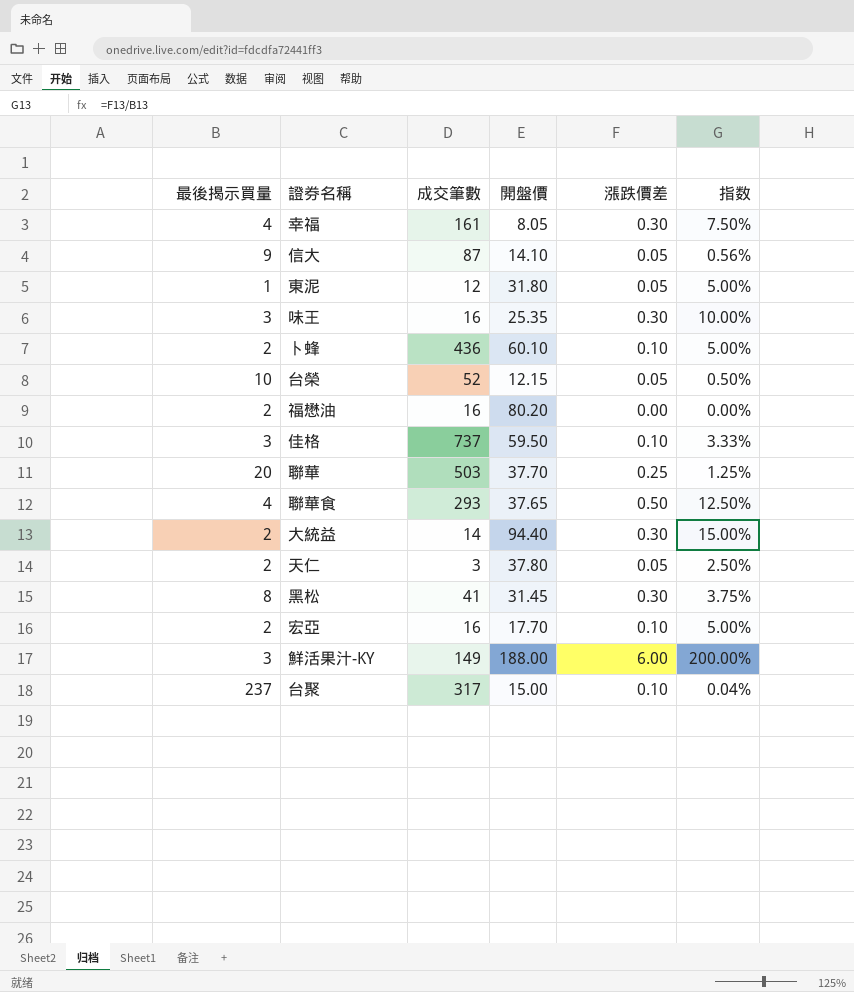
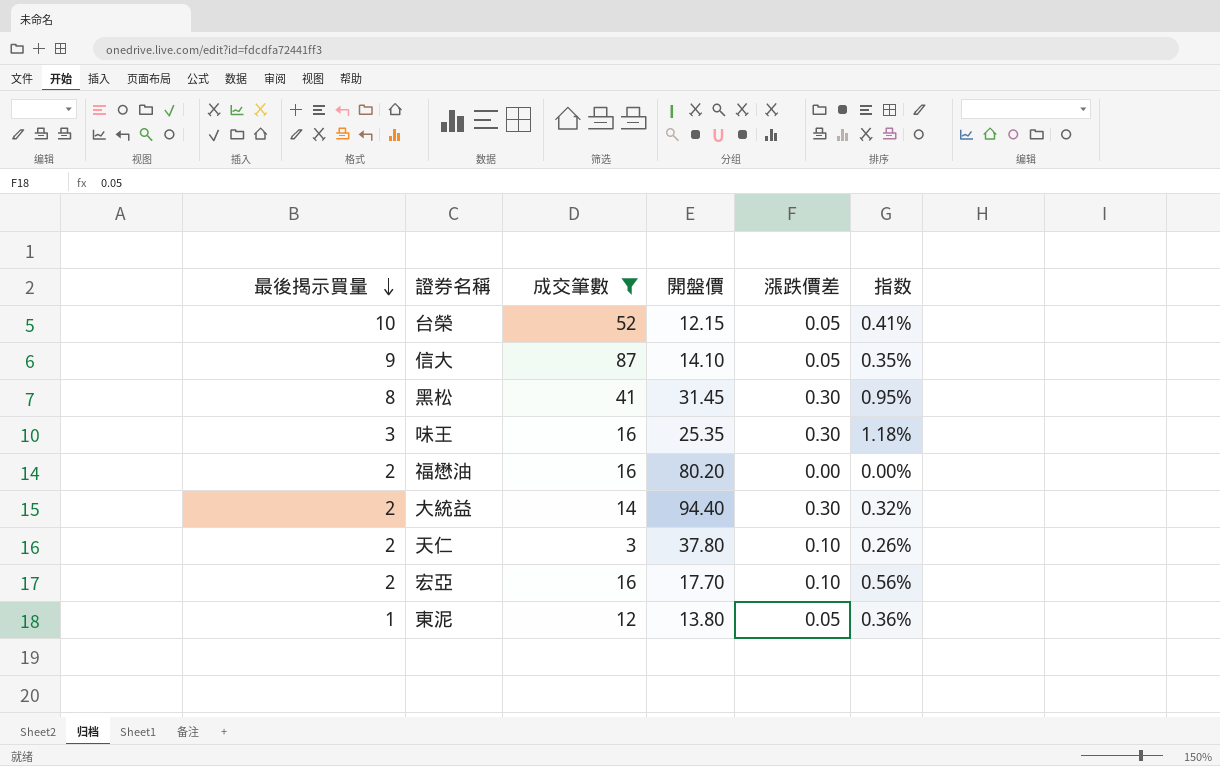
filter: none -> 成交筆數 <= 87
row order: none -> 最後揭示買量 descending
column 指数 | formula: [漲跌價差] / [最後揭示買量] -> [漲跌價差] / [開盤價]
天仁 | 漲跌價差: 0.05 -> 0.10
東泥 | 開盤價: 31.80 -> 13.80

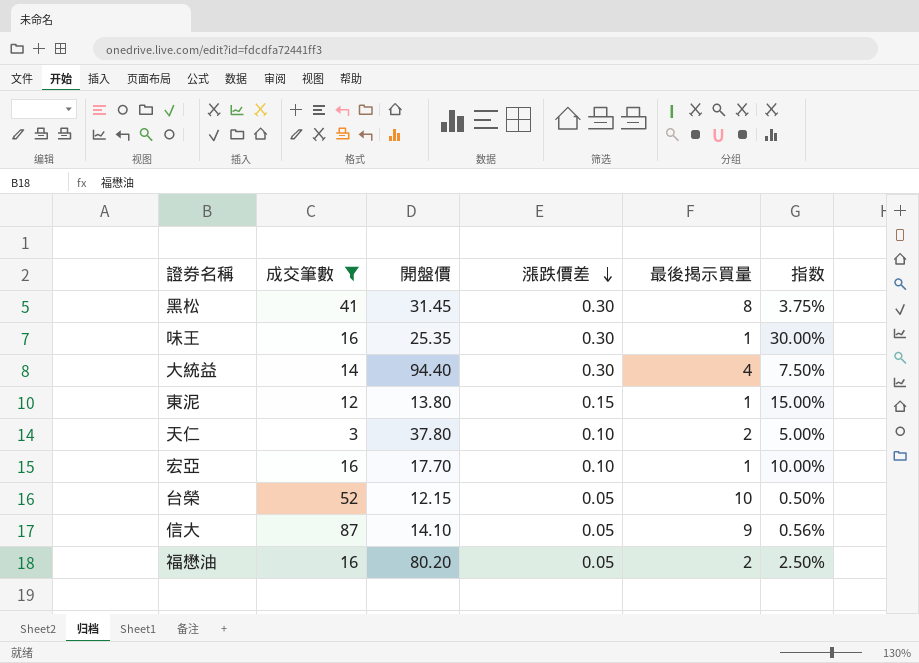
row order: 最後揭示買量 descending -> 漲跌價差 descending
column 最後揭示買量 | position: 1 -> 5
column 指数 | formula: [漲跌價差] / [開盤價] -> [漲跌價差] / [最後揭示買量]
味王 | 最後揭示買量: 3 -> 1
大統益 | 最後揭示買量: 2 -> 4
東泥 | 漲跌價差: 0.05 -> 0.15
宏亞 | 最後揭示買量: 2 -> 1
福懋油 | 漲跌價差: 0.00 -> 0.05

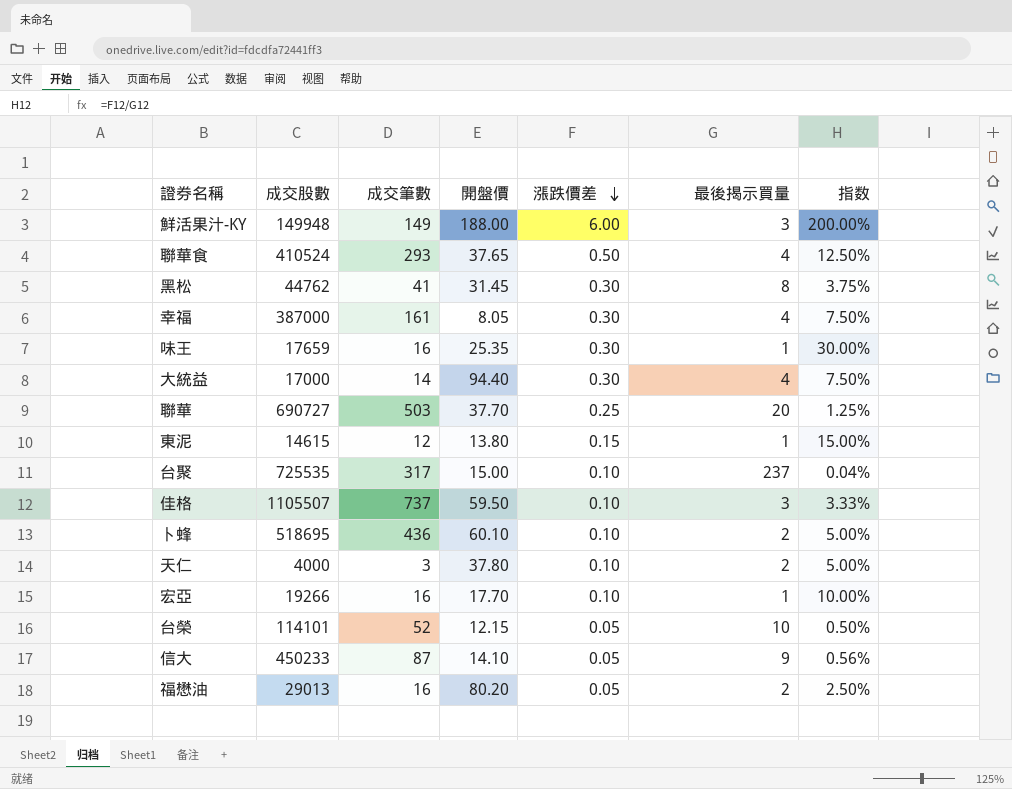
filter: 成交筆數 <= 87 -> none
column 成交股數 | position: none -> 2

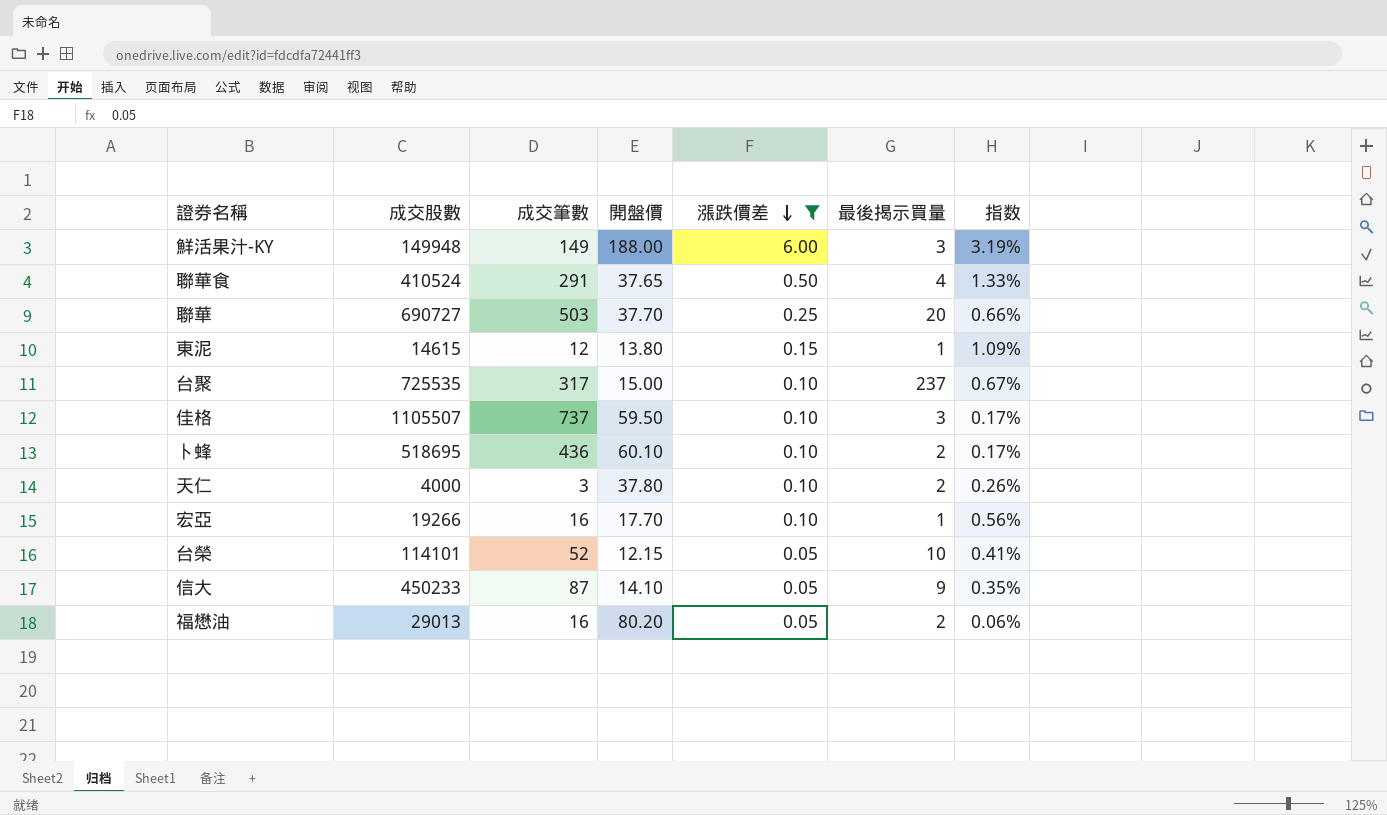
filter: none -> 漲跌價差 != 0.30
column 指数 | formula: [漲跌價差] / [最後揭示買量] -> [漲跌價差] / [開盤價]
聯華食 | 成交筆數: 293 -> 291

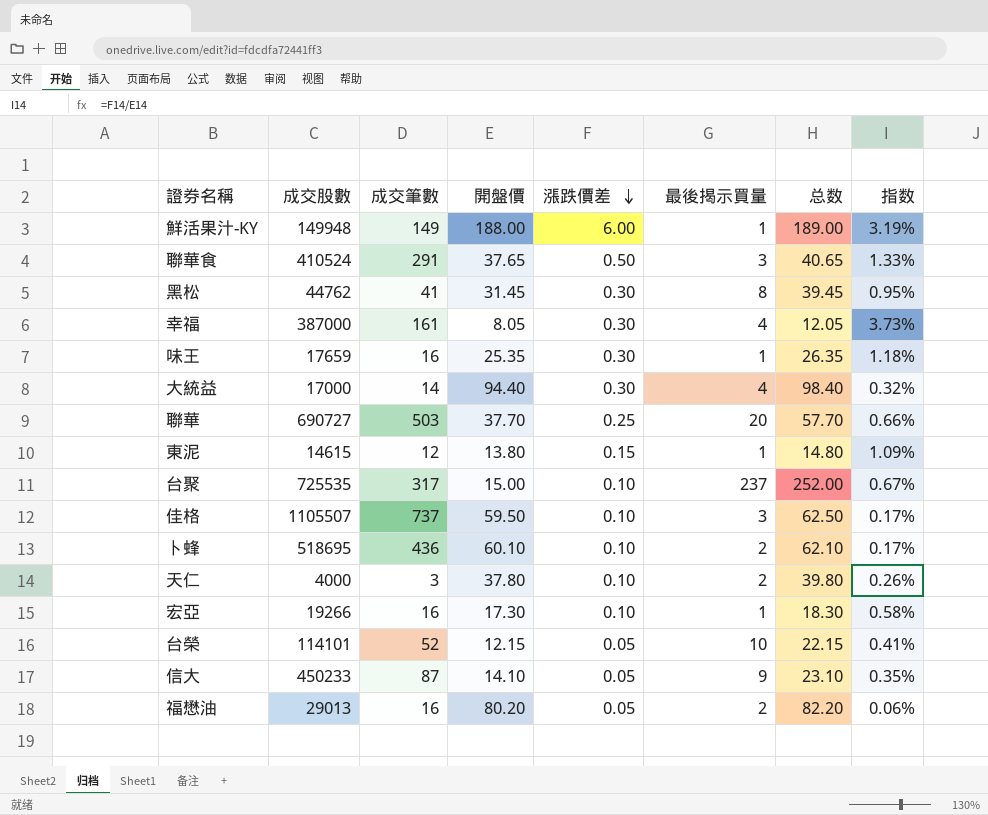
filter: 漲跌價差 != 0.30 -> none
column 总数 | formula: none -> [開盤價] + [最後揭示買量]
鮮活果汁-KY | 最後揭示買量: 3 -> 1
聯華食 | 最後揭示買量: 4 -> 3
宏亞 | 開盤價: 17.70 -> 17.30
宏亞 | 指数: 0.56% -> 0.58%

